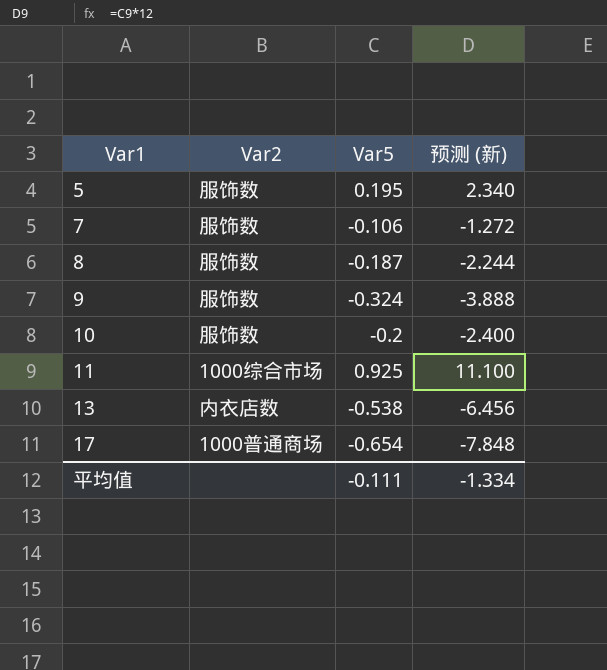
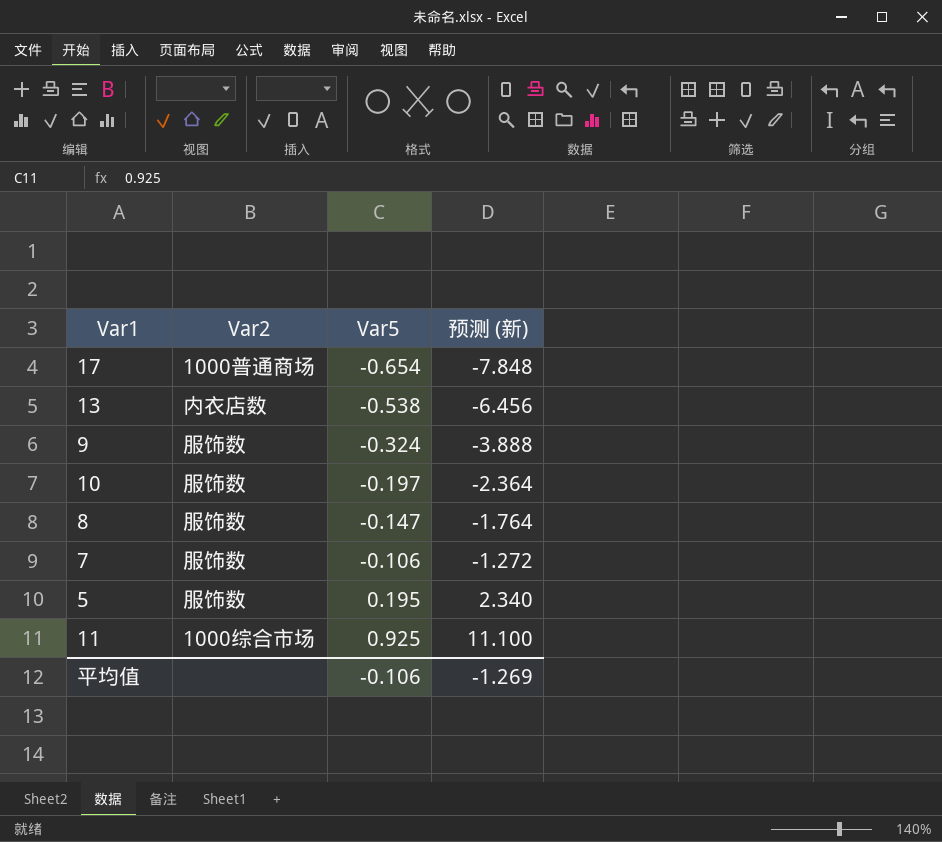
row order: Var1 ascending -> Var5 ascending
10 | Var5: -0.2 -> -0.197
10 | 预测 (新): -2.400 -> -2.364
8 | Var5: -0.187 -> -0.147
8 | 预测 (新): -2.244 -> -1.764
平均值 | Var5: -0.111 -> -0.106
平均值 | 预测 (新): -1.334 -> -1.269

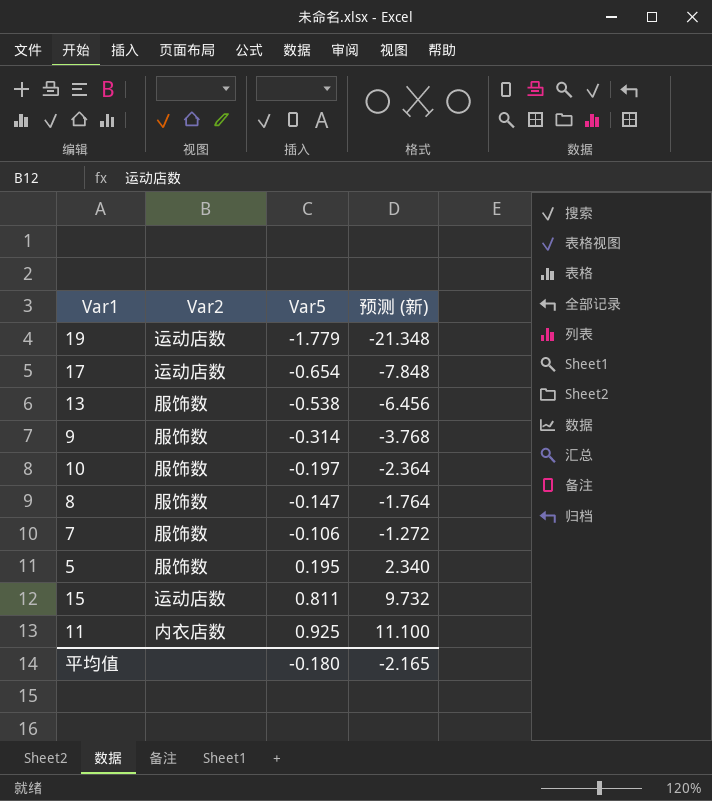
row 19: none -> 运动店数 | -1.779 | -21.348
17 | Var2: 1000普通商场 -> 运动店数
13 | Var2: 内衣店数 -> 服饰数
9 | Var5: -0.324 -> -0.314
9 | 预测 (新): -3.888 -> -3.768
row 15: none -> 运动店数 | 0.811 | 9.732
11 | Var2: 1000综合市场 -> 内衣店数
平均值 | Var5: -0.106 -> -0.180
平均值 | 预测 (新): -1.269 -> -2.165

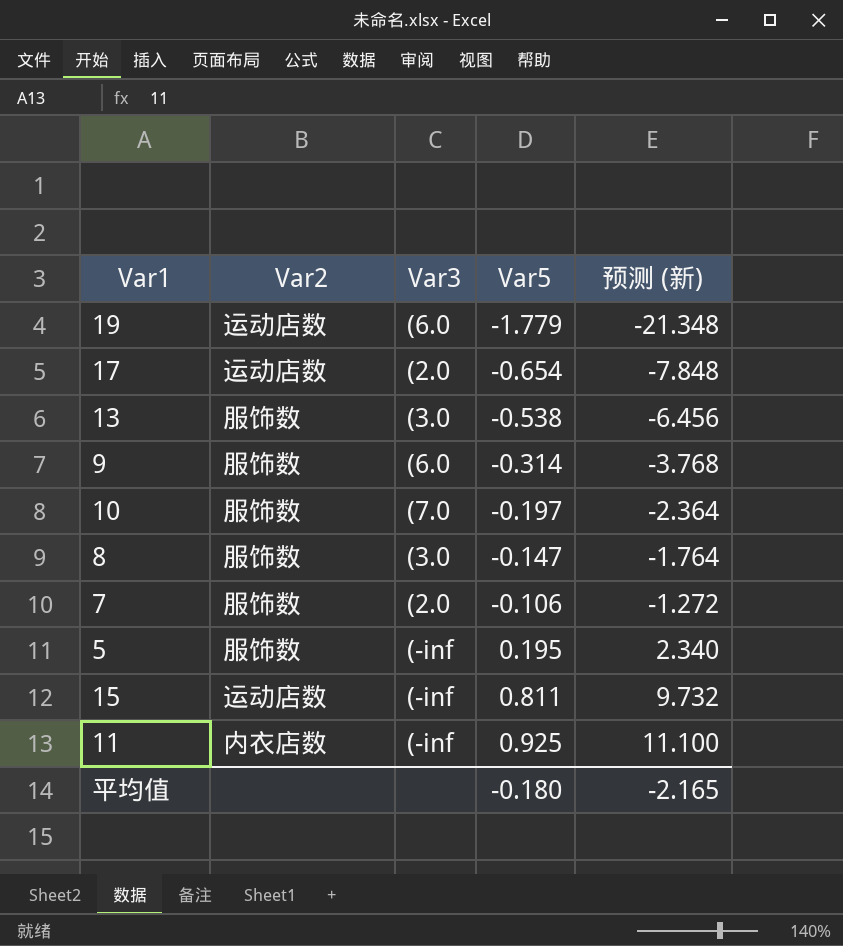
column Var3 | position: none -> 3

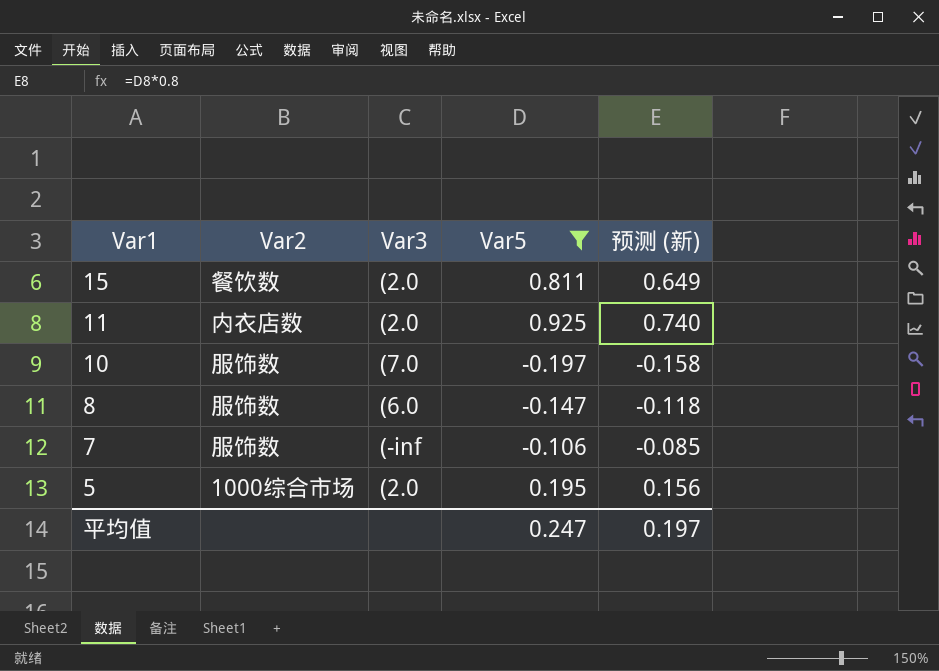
filter: none -> Var5 >= -0.197
row order: Var5 ascending -> Var1 descending
column 预测 (新) | formula: [Var5] * 12 -> [Var5] * 0.8
15 | Var2: 运动店数 -> 餐饮数
15 | Var3: (-inf -> (2.0
11 | Var3: (-inf -> (2.0
8 | Var3: (3.0 -> (6.0
7 | Var3: (2.0 -> (-inf
5 | Var2: 服饰数 -> 1000综合市场
5 | Var3: (-inf -> (2.0
平均值 | Var5: -0.180 -> 0.247
平均值 | 预测 (新): -2.165 -> 0.197

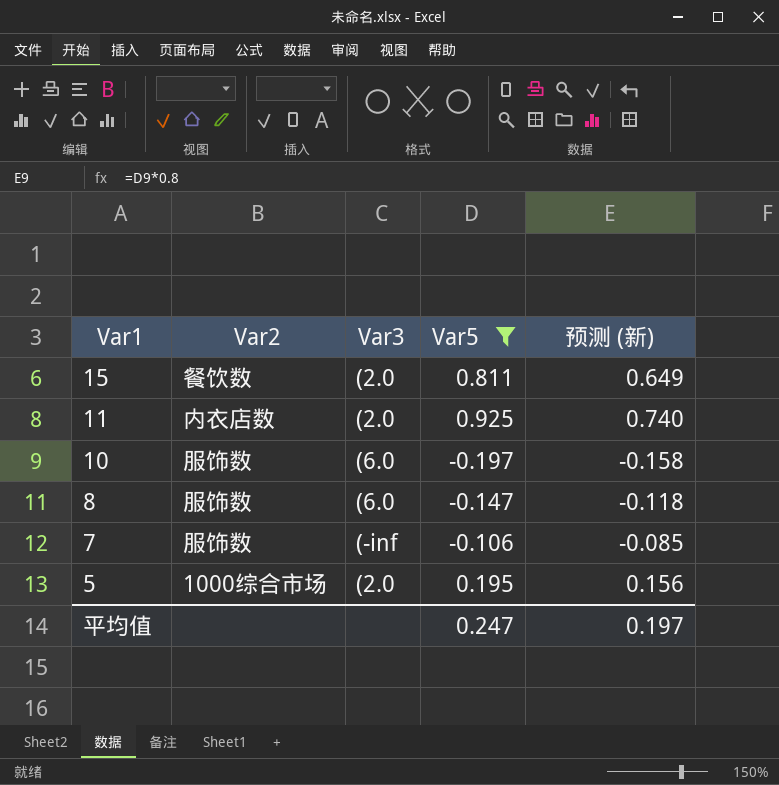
10 | Var3: (7.0 -> (6.0

